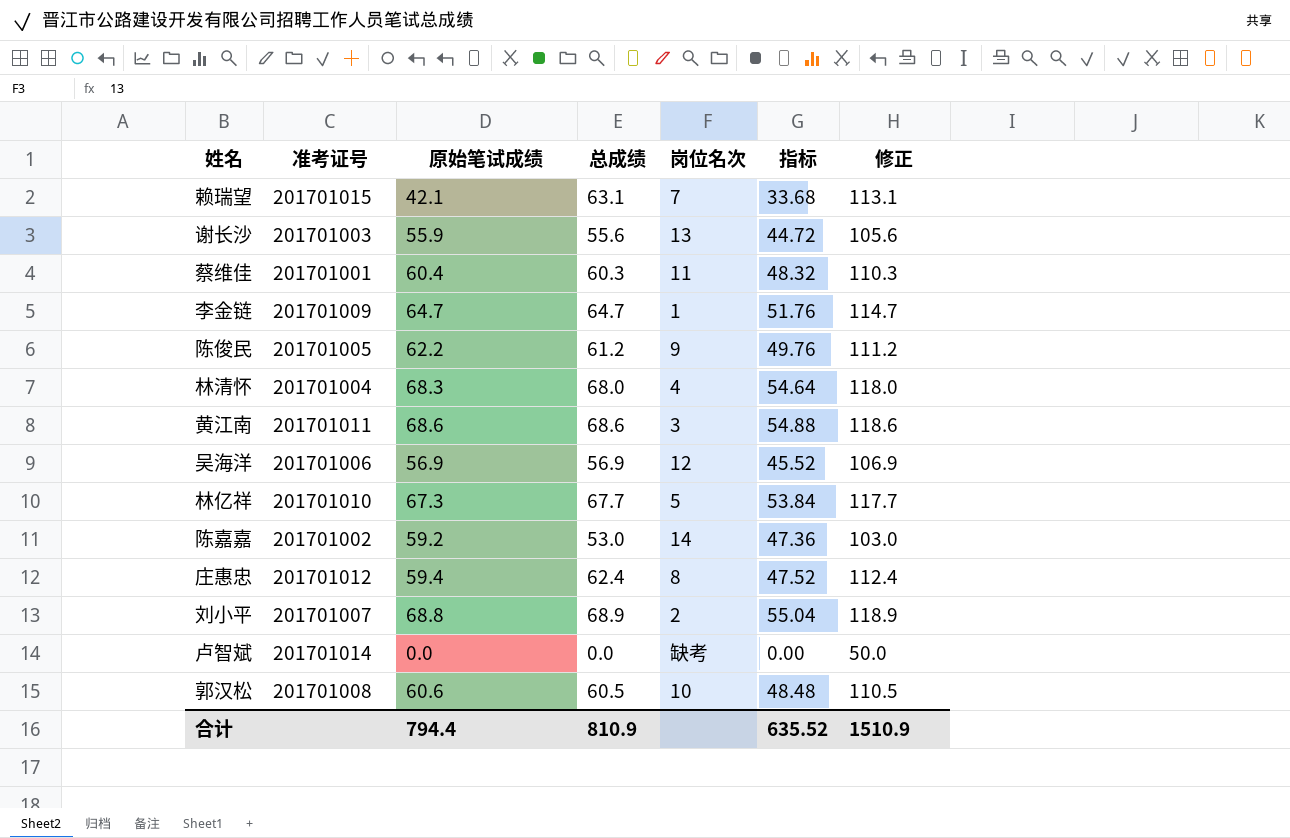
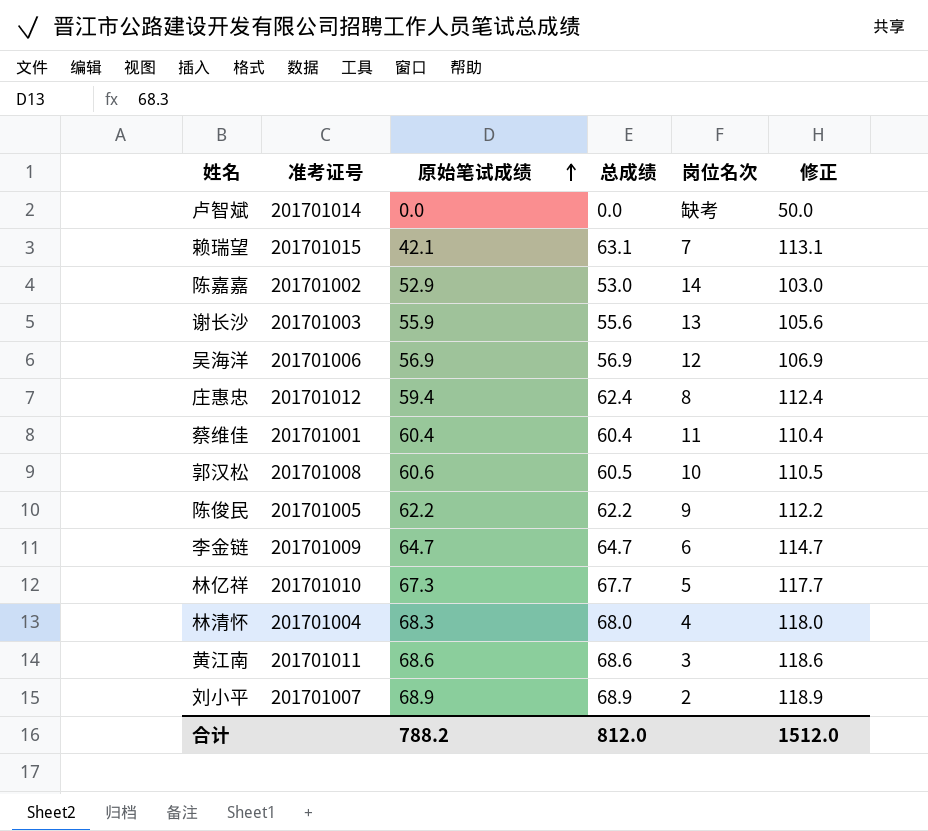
row order: none -> 原始笔试成绩 ascending
column 指标 | formula: [原始笔试成绩] * 0.8 -> none
陈嘉嘉 | 原始笔试成绩: 59.2 -> 52.9
蔡维佳 | 总成绩: 60.3 -> 60.4
蔡维佳 | 修正: 110.3 -> 110.4
陈俊民 | 总成绩: 61.2 -> 62.2
陈俊民 | 修正: 111.2 -> 112.2
李金链 | 岗位名次: 1 -> 6
刘小平 | 原始笔试成绩: 68.8 -> 68.9
合计 | 原始笔试成绩: 794.4 -> 788.2
合计 | 总成绩: 810.9 -> 812.0
合计 | 修正: 1510.9 -> 1512.0

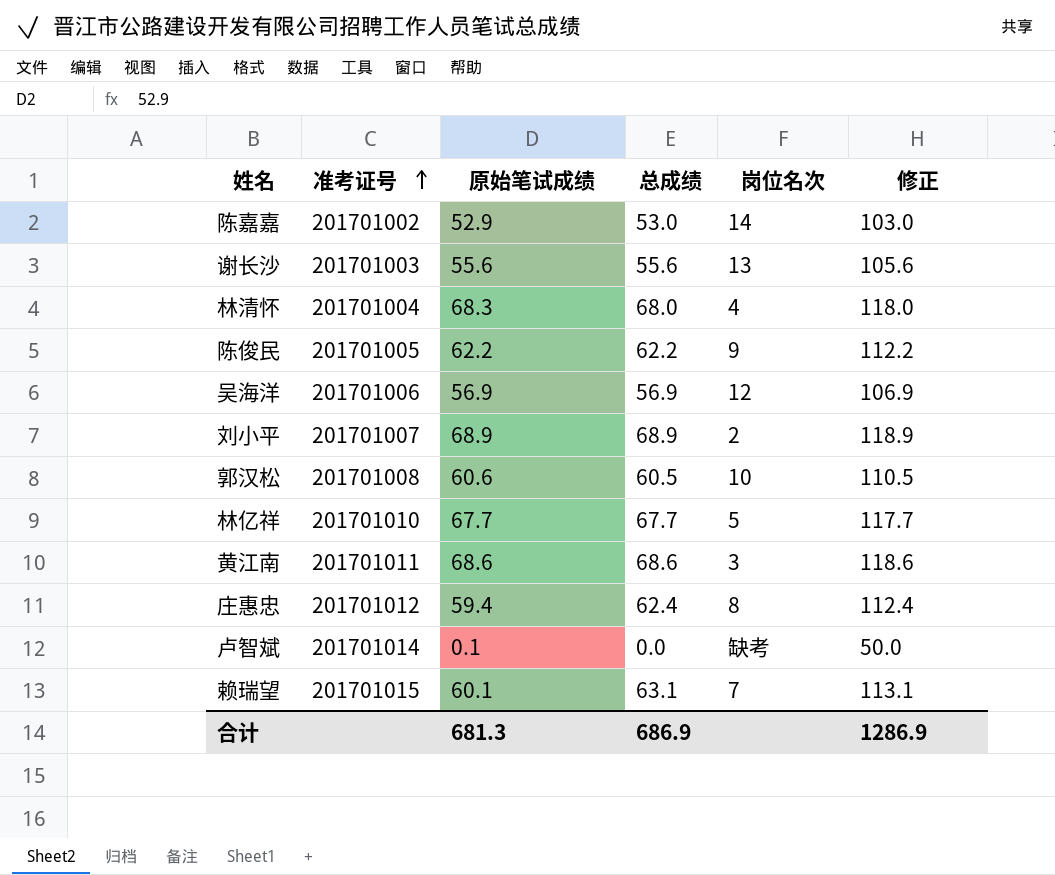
row order: 原始笔试成绩 ascending -> 准考证号 ascending
row 蔡维佳: 201701001 | 60.4 | 60.4 | 11 | 110.4 -> none
row 李金链: 201701009 | 64.7 | 64.7 | 6 | 114.7 -> none
谢长沙 | 原始笔试成绩: 55.9 -> 55.6
林亿祥 | 原始笔试成绩: 67.3 -> 67.7
卢智斌 | 原始笔试成绩: 0.0 -> 0.1
赖瑞望 | 原始笔试成绩: 42.1 -> 60.1
合计 | 原始笔试成绩: 788.2 -> 681.3
合计 | 总成绩: 812.0 -> 686.9
合计 | 修正: 1512.0 -> 1286.9

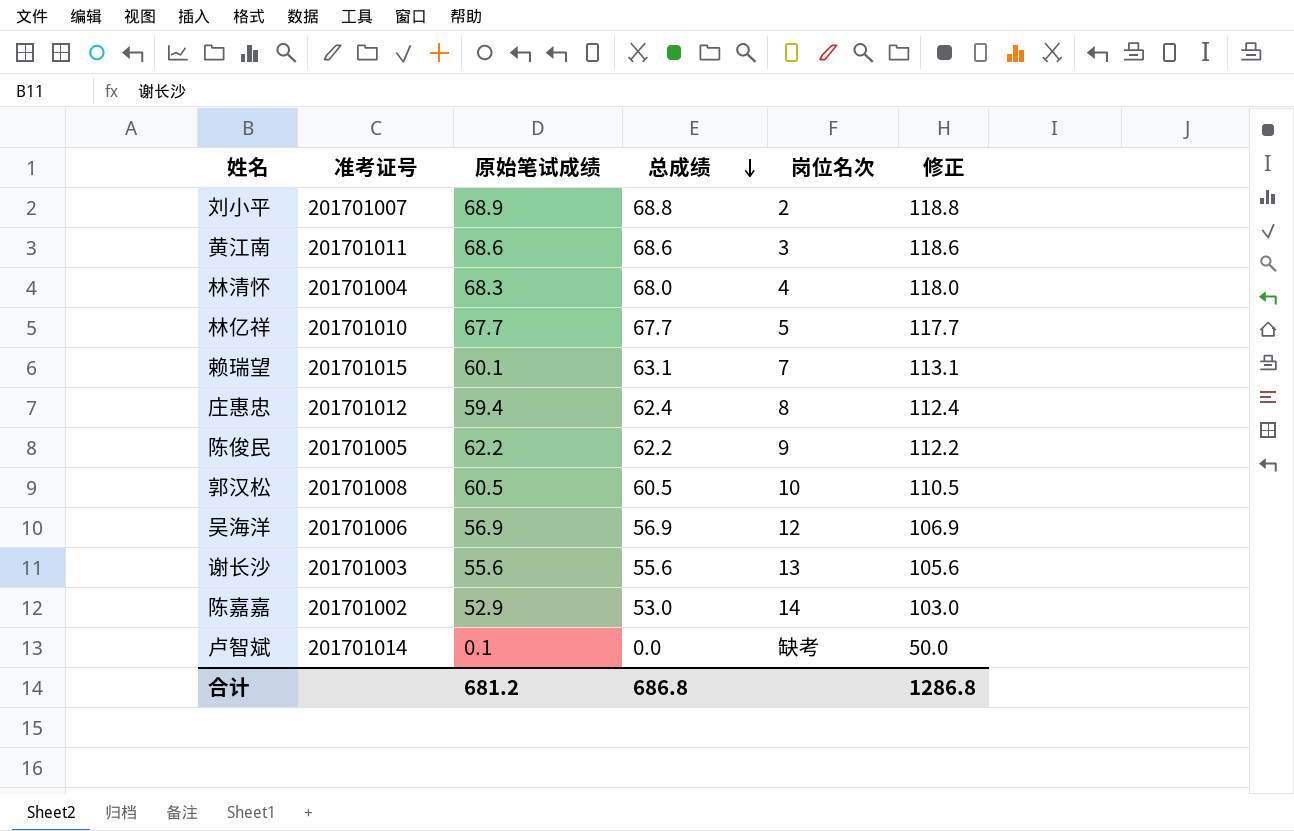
row order: 准考证号 ascending -> 总成绩 descending
刘小平 | 总成绩: 68.9 -> 68.8
刘小平 | 修正: 118.9 -> 118.8
郭汉松 | 原始笔试成绩: 60.6 -> 60.5
合计 | 原始笔试成绩: 681.3 -> 681.2
合计 | 总成绩: 686.9 -> 686.8
合计 | 修正: 1286.9 -> 1286.8

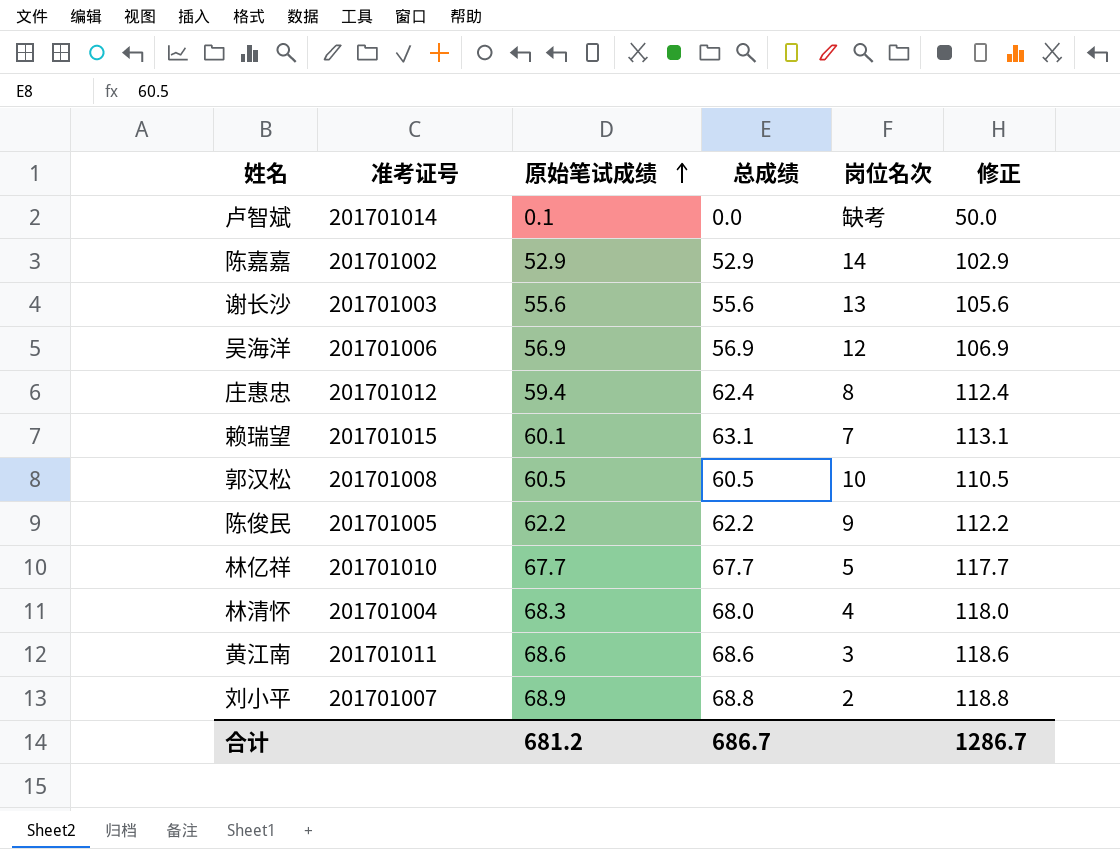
row order: 总成绩 descending -> 原始笔试成绩 ascending
陈嘉嘉 | 总成绩: 53.0 -> 52.9
陈嘉嘉 | 修正: 103.0 -> 102.9
合计 | 总成绩: 686.8 -> 686.7
合计 | 修正: 1286.8 -> 1286.7

